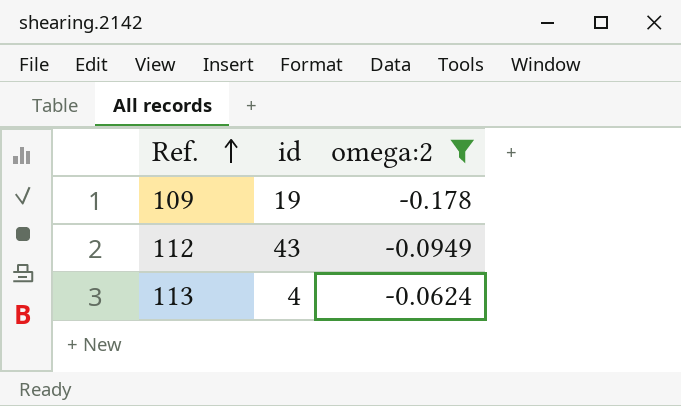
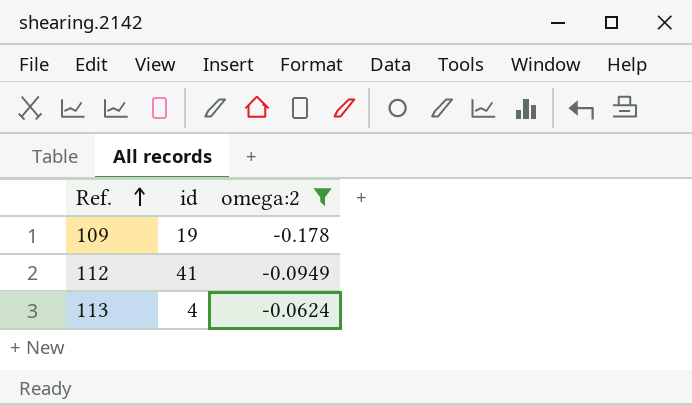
112 | id: 43 -> 41

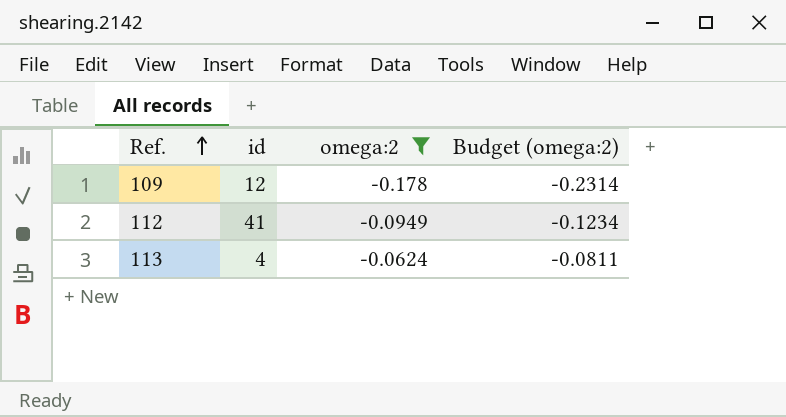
column Budget (omega:2) | formula: none -> [omega:2] * 1.3
109 | id: 19 -> 12

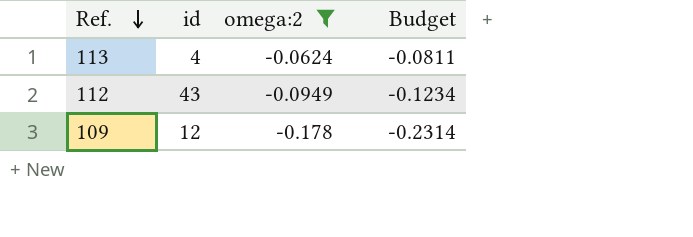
row order: Ref. ascending -> Ref. descending
column name: Budget (omega:2) -> Budget
112 | id: 41 -> 43

